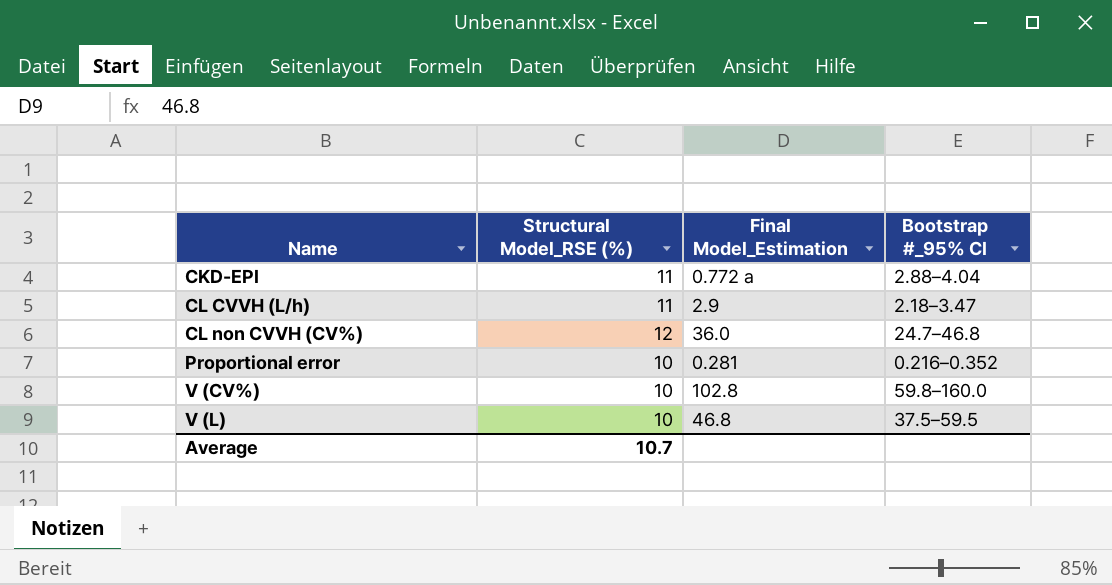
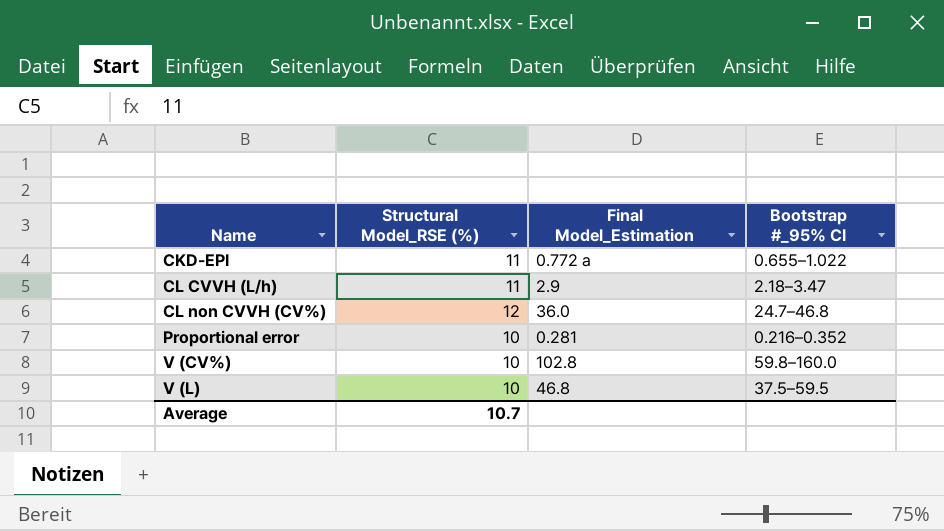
CKD-EPI | Bootstrap #_95% CI: 2.88–4.04 -> 0.655–1.022

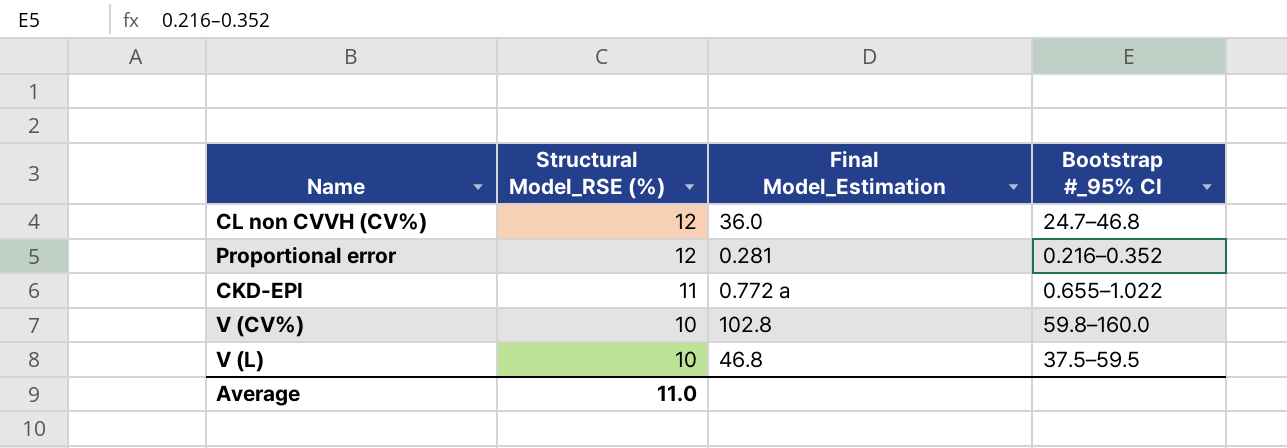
row order: Name ascending -> Structural Model_RSE (%) descending
row CL CVVH (L/h): 11 | 2.9 | 2.18–3.47 -> none
Proportional error | Structural Model_RSE (%): 10 -> 12
Average | Structural Model_RSE (%): 10.7 -> 11.0

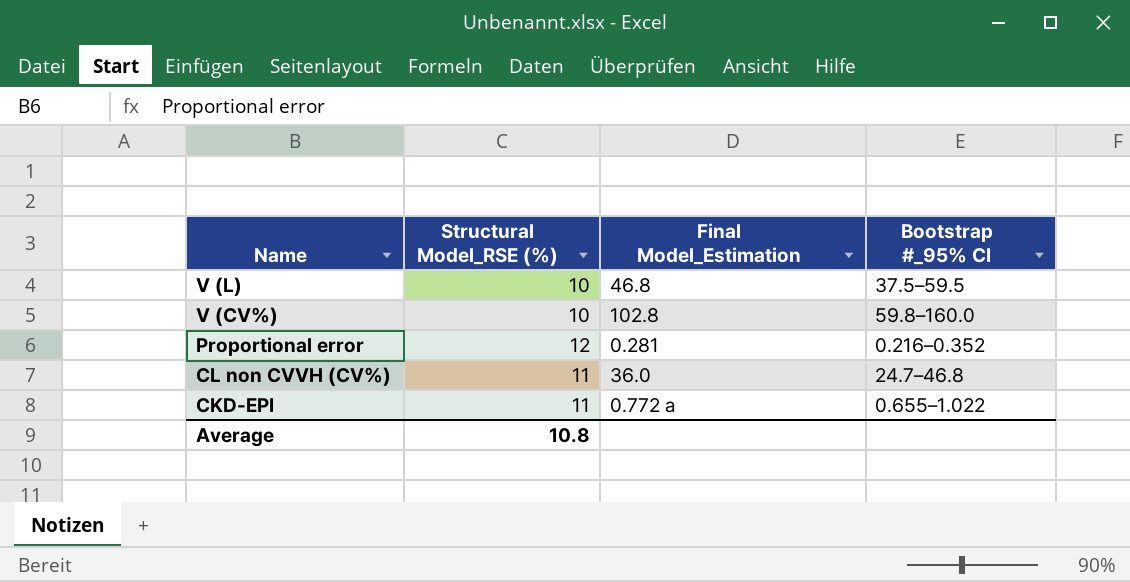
row order: Structural Model_RSE (%) descending -> Name descending
CL non CVVH (CV%) | Structural Model_RSE (%): 12 -> 11
Average | Structural Model_RSE (%): 11.0 -> 10.8

